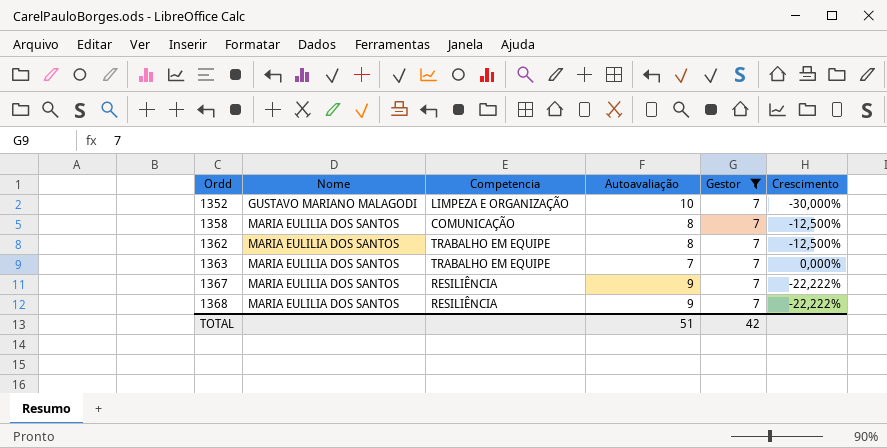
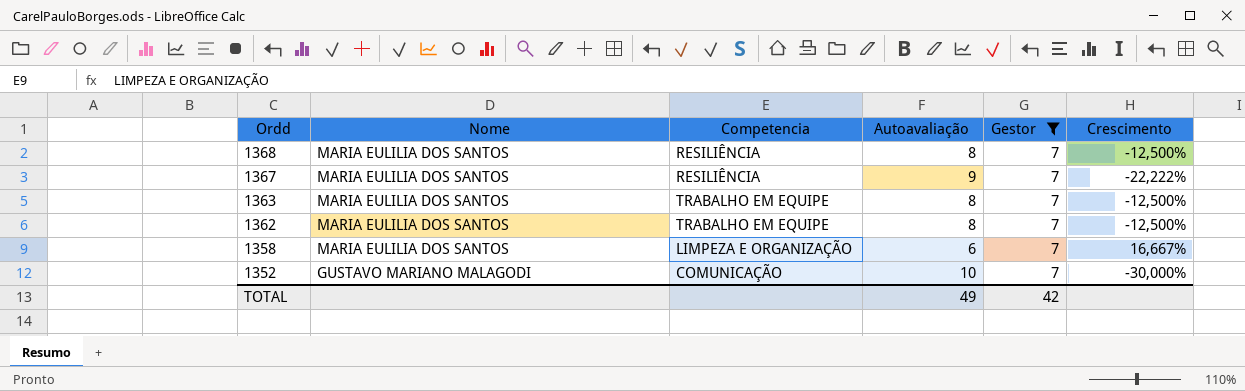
row order: Ordd ascending -> Ordd descending
1368 | Autoavaliação: 9 -> 8
1368 | Crescimento: -22,222% -> -12,500%
1363 | Autoavaliação: 7 -> 8
1363 | Crescimento: 0,000% -> -12,500%
1358 | Competencia: COMUNICAÇÃO -> LIMPEZA E ORGANIZAÇÃO
1358 | Autoavaliação: 8 -> 6
1358 | Crescimento: -12,500% -> 16,667%
1352 | Competencia: LIMPEZA E ORGANIZAÇÃO -> COMUNICAÇÃO
TOTAL | Autoavaliação: 51 -> 49

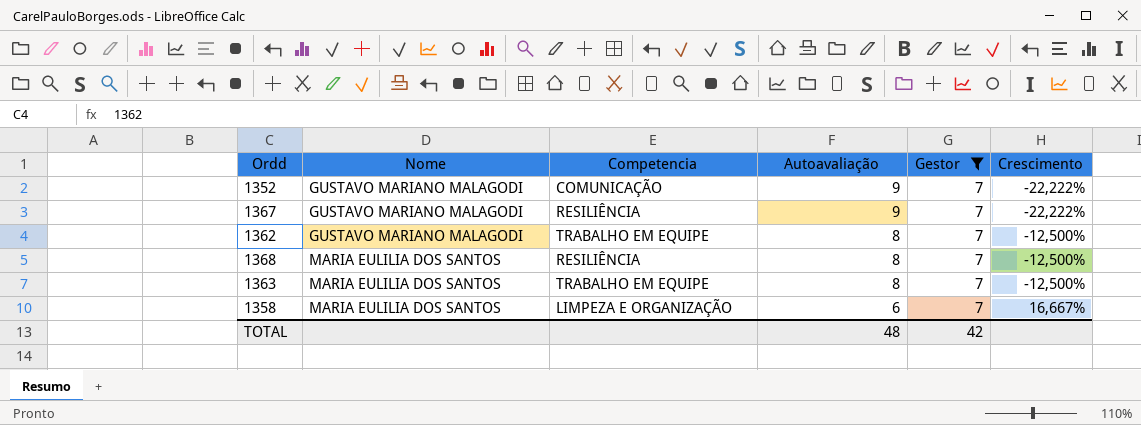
row order: Ordd descending -> Nome ascending
1352 | Autoavaliação: 10 -> 9
1352 | Crescimento: -30,000% -> -22,222%
1367 | Nome: MARIA EULILIA DOS SANTOS -> GUSTAVO MARIANO MALAGODI
1362 | Nome: MARIA EULILIA DOS SANTOS -> GUSTAVO MARIANO MALAGODI
TOTAL | Autoavaliação: 49 -> 48

